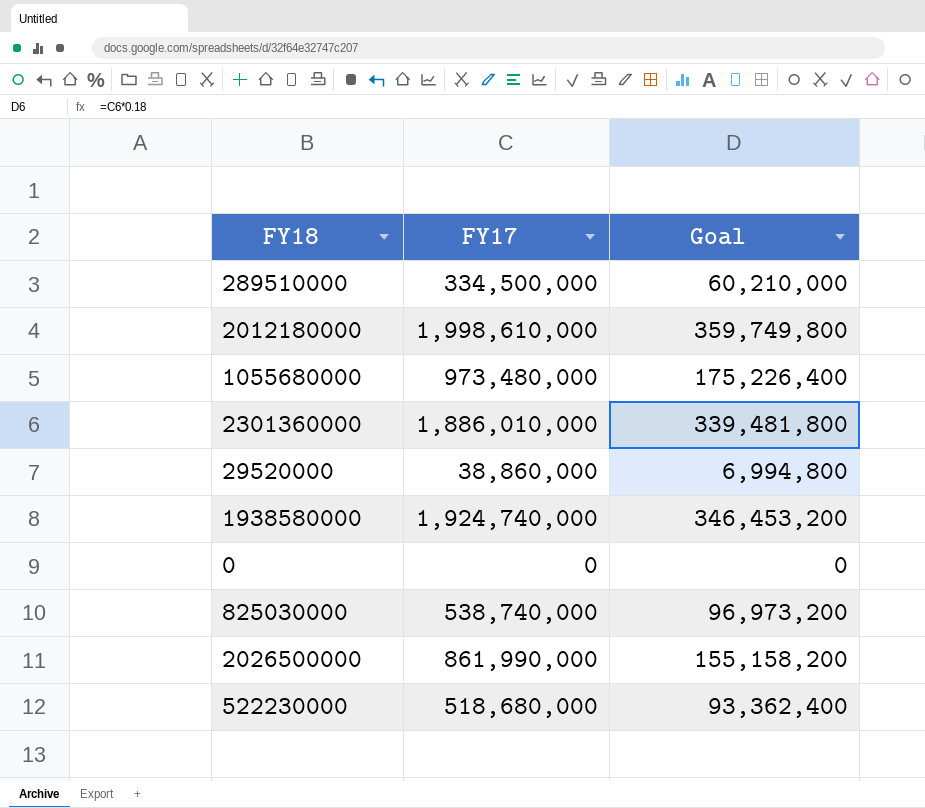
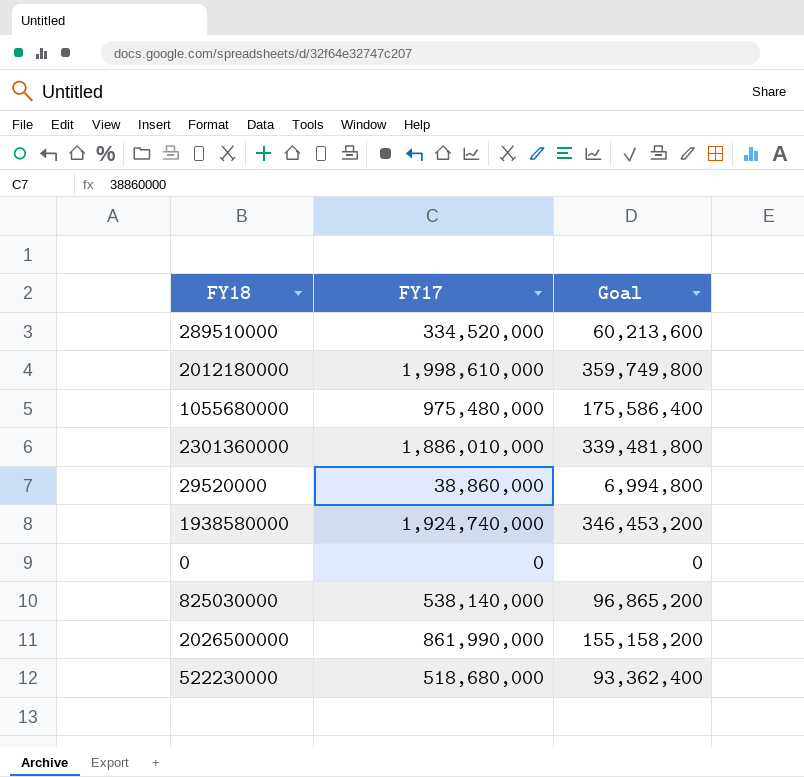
289510000 | FY17: 334,500,000 -> 334,520,000
289510000 | Goal: 60,210,000 -> 60,213,600
1055680000 | FY17: 973,480,000 -> 975,480,000
1055680000 | Goal: 175,226,400 -> 175,586,400
825030000 | FY17: 538,740,000 -> 538,140,000
825030000 | Goal: 96,973,200 -> 96,865,200

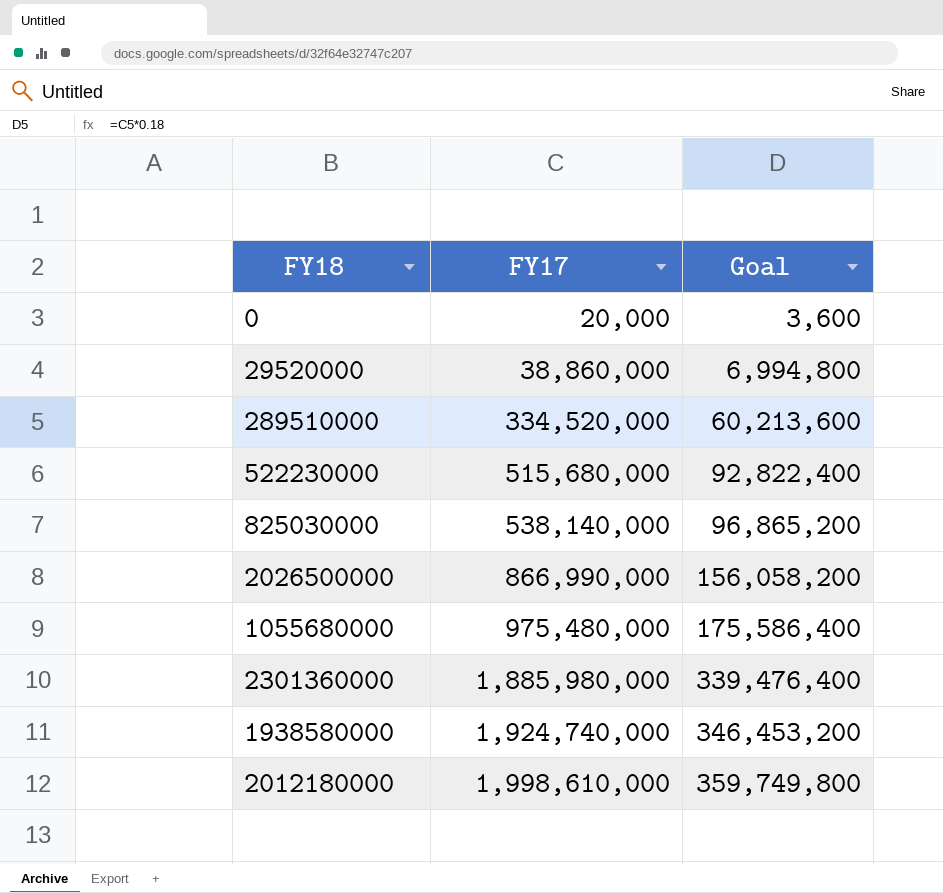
row order: none -> FY17 ascending
0 | FY17: 0 -> 20,000
0 | Goal: 0 -> 3,600
522230000 | FY17: 518,680,000 -> 515,680,000
522230000 | Goal: 93,362,400 -> 92,822,400
2026500000 | FY17: 861,990,000 -> 866,990,000
2026500000 | Goal: 155,158,200 -> 156,058,200
2301360000 | FY17: 1,886,010,000 -> 1,885,980,000
2301360000 | Goal: 339,481,800 -> 339,476,400

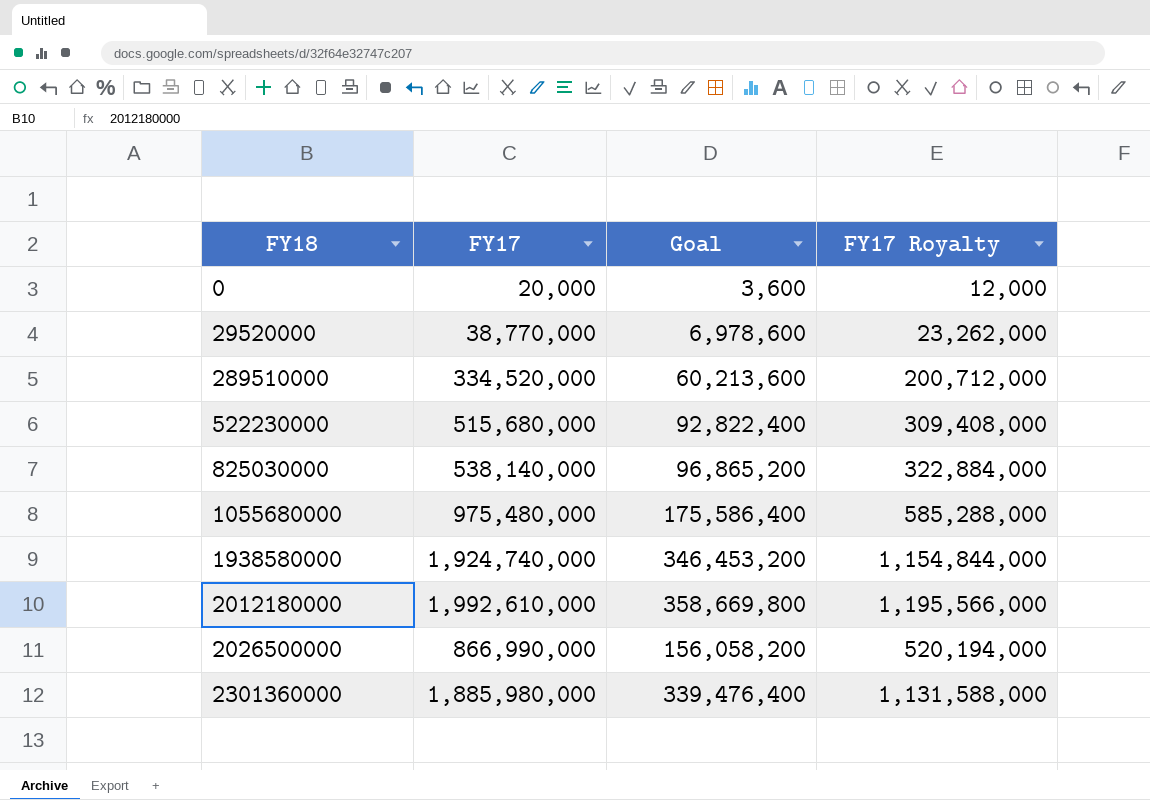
row order: FY17 ascending -> FY18 ascending
column FY17 Royalty | formula: none -> [FY17] * 0.6
29520000 | FY17: 38,860,000 -> 38,770,000
29520000 | Goal: 6,994,800 -> 6,978,600
2012180000 | FY17: 1,998,610,000 -> 1,992,610,000
2012180000 | Goal: 359,749,800 -> 358,669,800

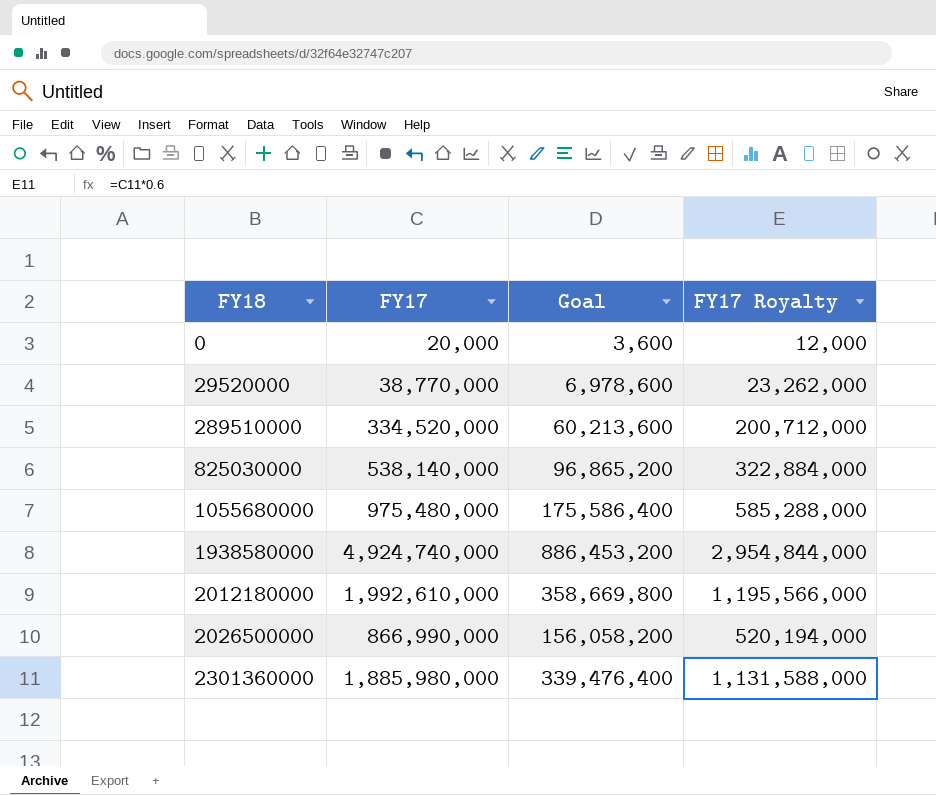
row 522230000: 515,680,000 | 92,822,400 | 309,408,000 -> none
1938580000 | FY17: 1,924,740,000 -> 4,924,740,000
1938580000 | Goal: 346,453,200 -> 886,453,200
1938580000 | FY17 Royalty: 1,154,844,000 -> 2,954,844,000

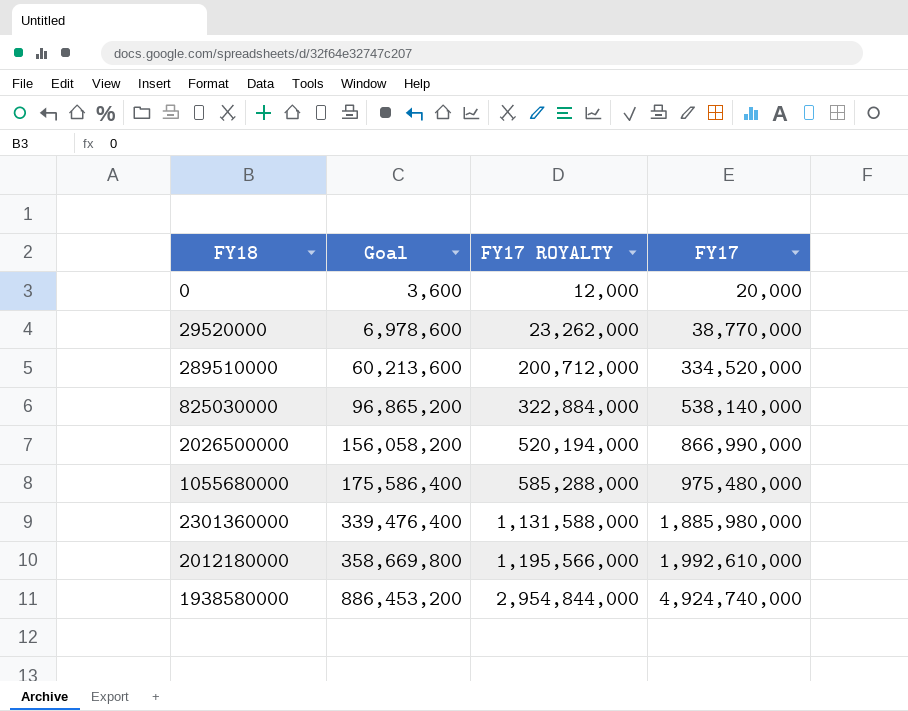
row order: FY18 ascending -> Goal ascending
column name: FY17 Royalty -> FY17 ROYALTY
column FY17 | position: 2 -> 4

